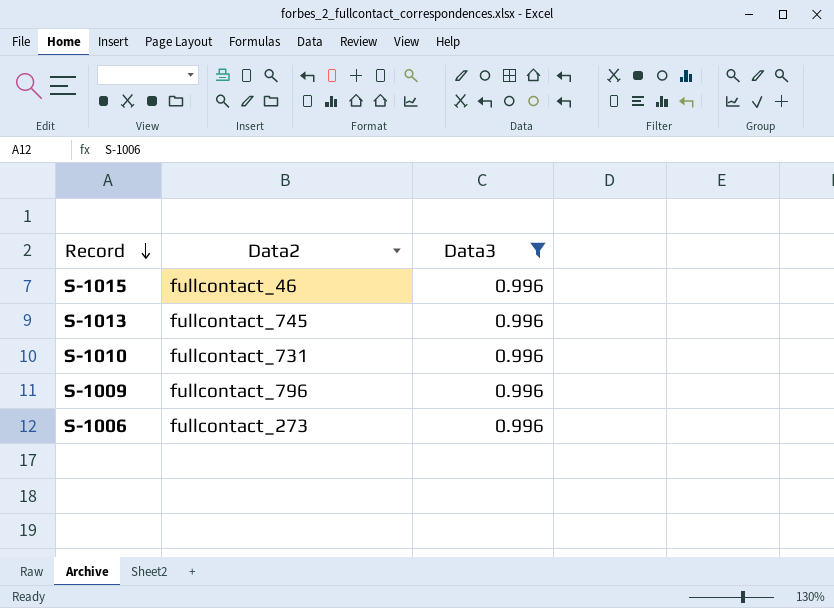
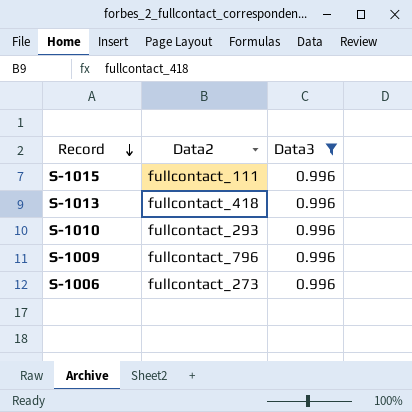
S-1015 | Data2: fullcontact_46 -> fullcontact_111
S-1013 | Data2: fullcontact_745 -> fullcontact_418
S-1010 | Data2: fullcontact_731 -> fullcontact_293

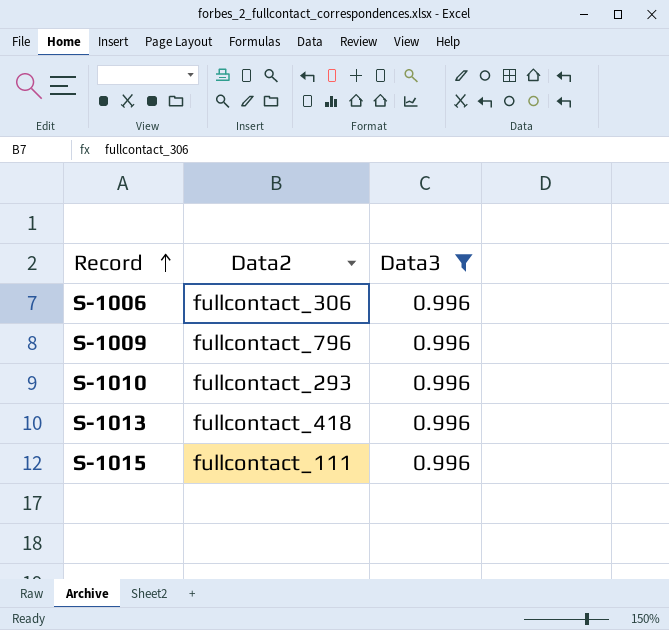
row order: Record descending -> Record ascending
S-1006 | Data2: fullcontact_273 -> fullcontact_306

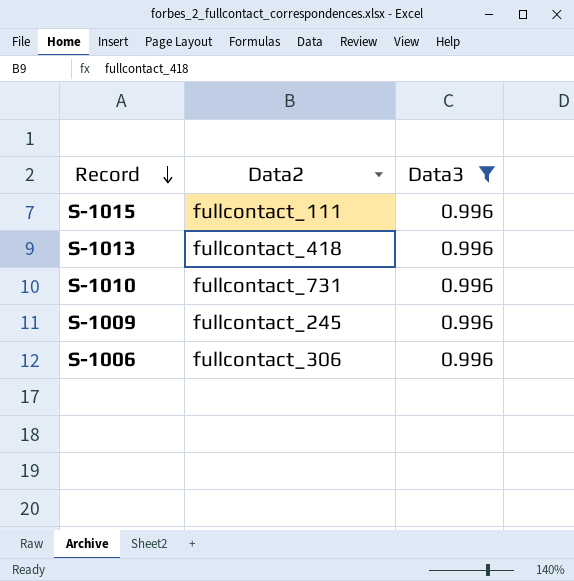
row order: Record ascending -> Record descending
S-1010 | Data2: fullcontact_293 -> fullcontact_731
S-1009 | Data2: fullcontact_796 -> fullcontact_245

